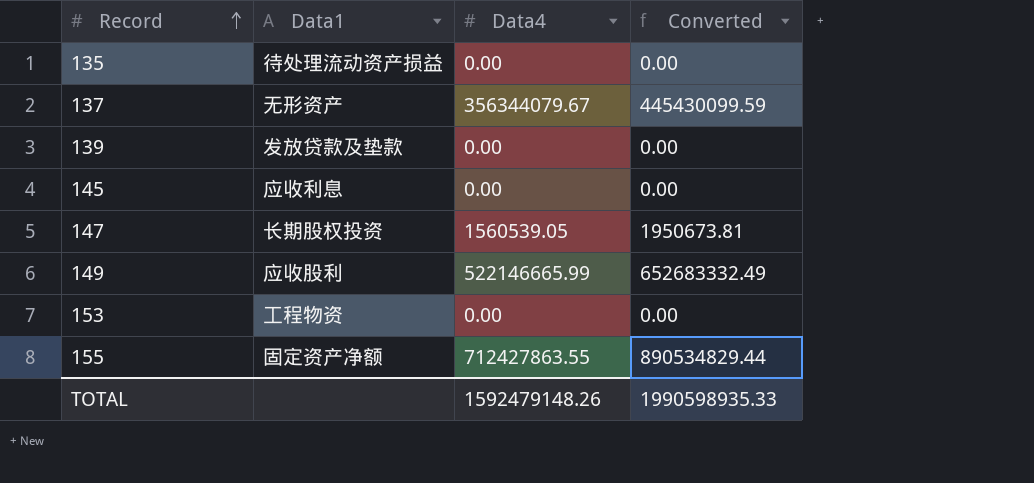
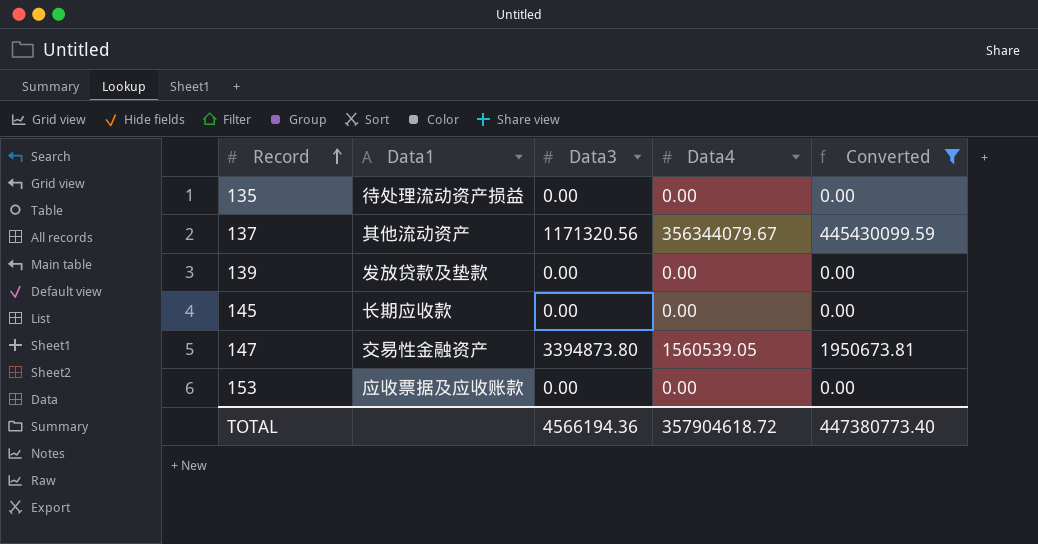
filter: none -> Converted <= 445430099.59
column Data3 | position: none -> 3
137 | Data1: 无形资产 -> 其他流动资产
145 | Data1: 应收利息 -> 长期应收款
147 | Data1: 长期股权投资 -> 交易性金融资产
153 | Data1: 工程物资 -> 应收票据及应收账款
TOTAL | Data4: 1592479148.26 -> 357904618.72
TOTAL | Converted: 1990598935.33 -> 447380773.40

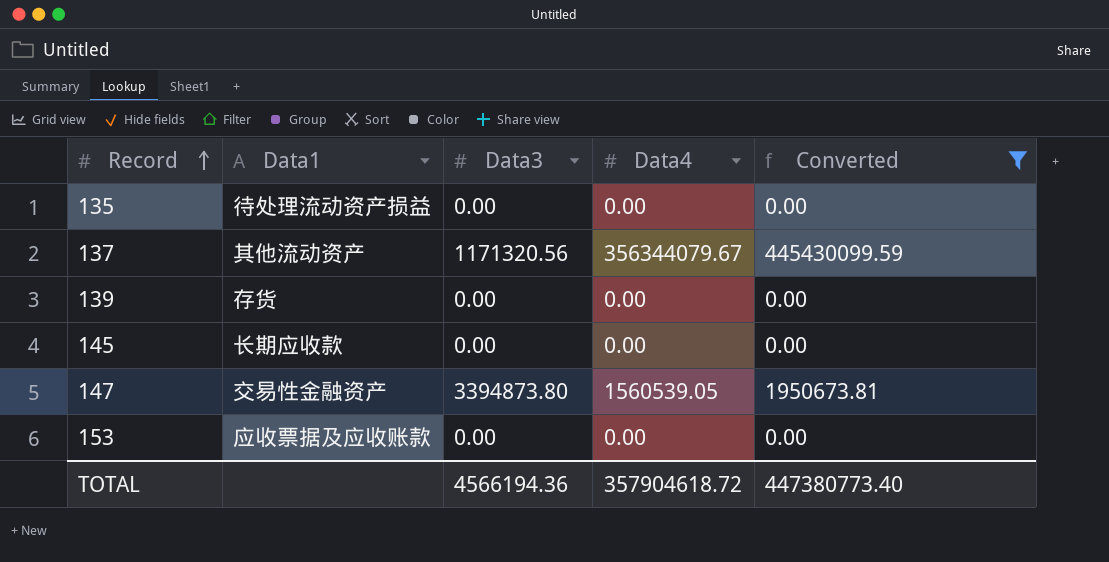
139 | Data1: 发放贷款及垫款 -> 存货

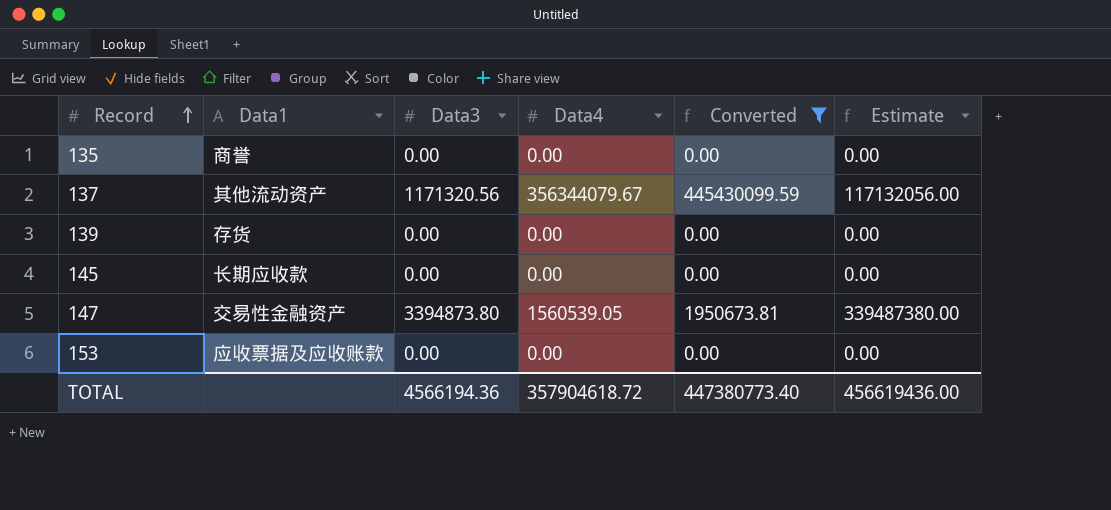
column Estimate | formula: none -> [Data3] * 100
135 | Data1: 待处理流动资产损益 -> 商誉

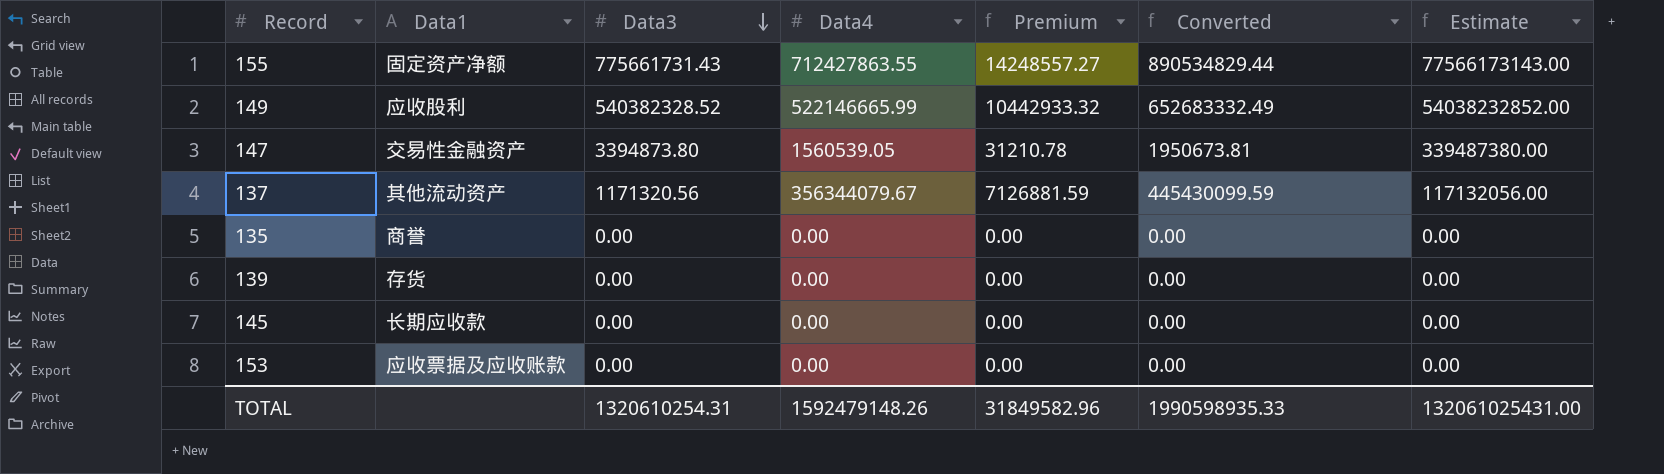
filter: Converted <= 445430099.59 -> none
row order: Record ascending -> Data3 descending
column Premium | formula: none -> [Data4] * 0.02
TOTAL | Data3: 4566194.36 -> 1320610254.31
TOTAL | Data4: 357904618.72 -> 1592479148.26
TOTAL | Converted: 447380773.40 -> 1990598935.33
TOTAL | Estimate: 456619436.00 -> 132061025431.00

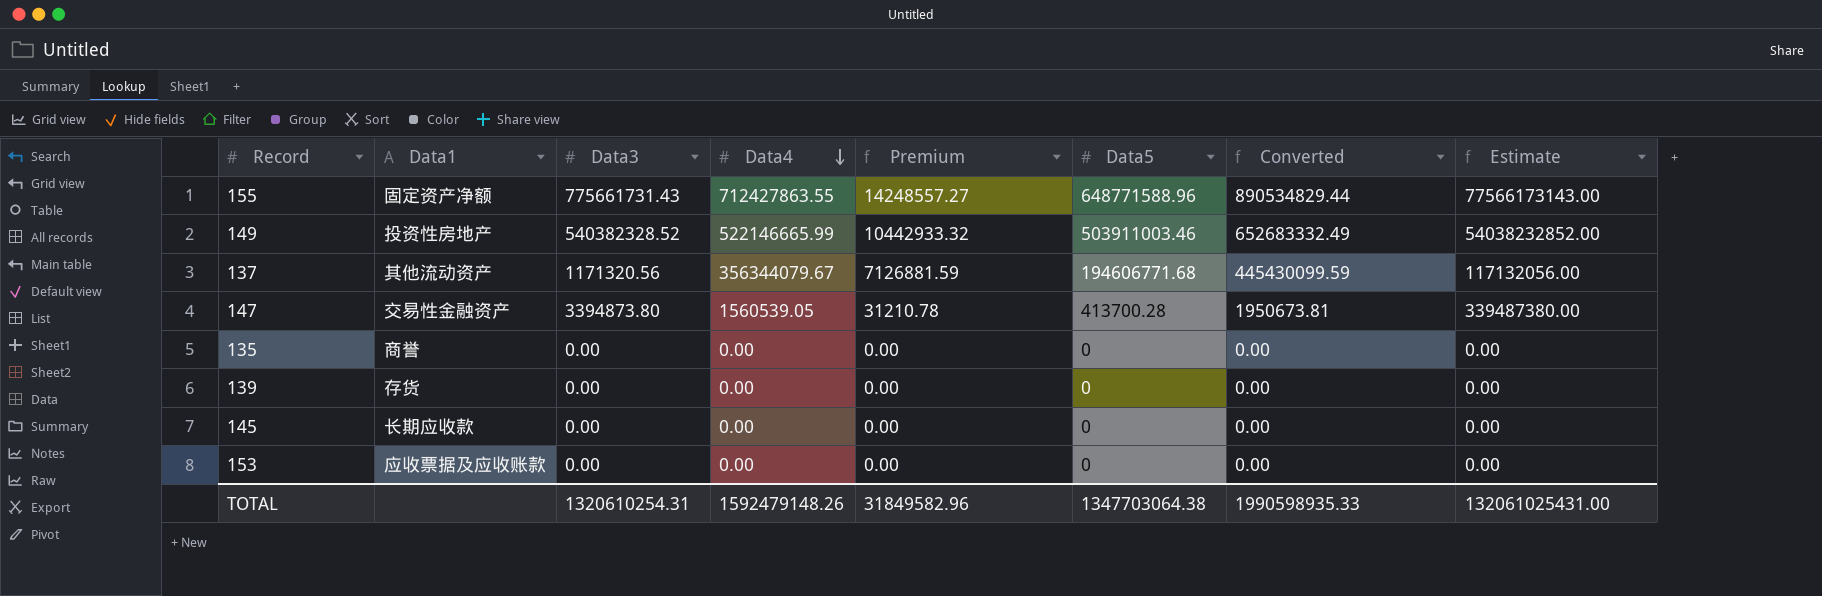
row order: Data3 descending -> Data4 descending
column Data5 | position: none -> 6
149 | Data1: 应收股利 -> 投资性房地产

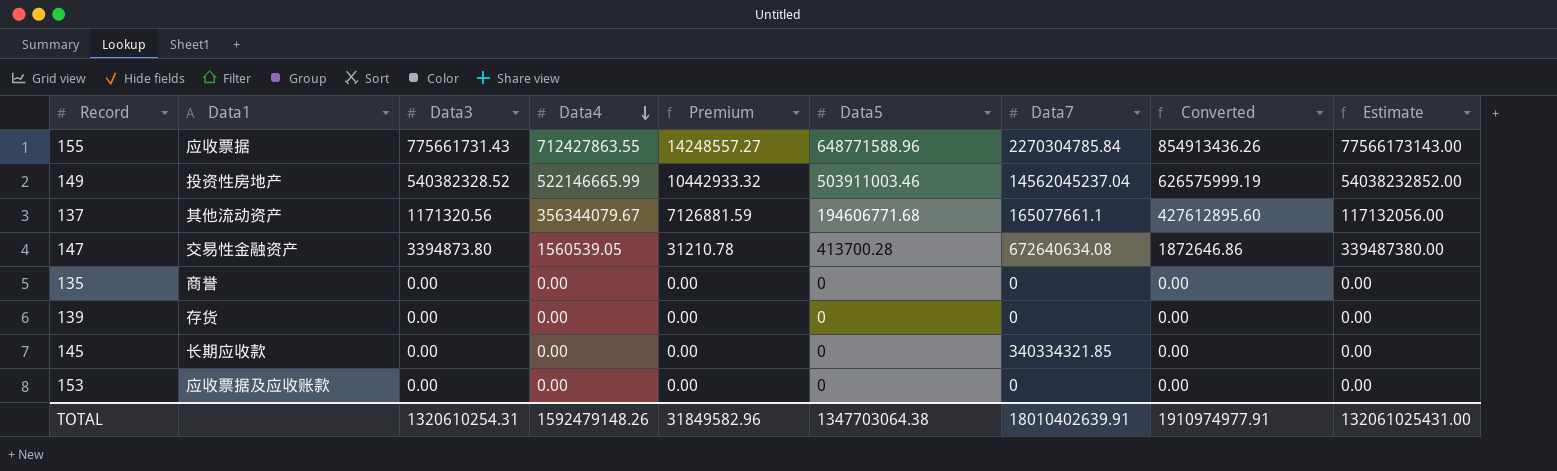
column Data7 | position: none -> 7
column Converted | formula: [Data4] * 1.25 -> [Data4] * 1.2
155 | Data1: 固定资产净额 -> 应收票据
TOTAL | Converted: 1990598935.33 -> 1910974977.91

